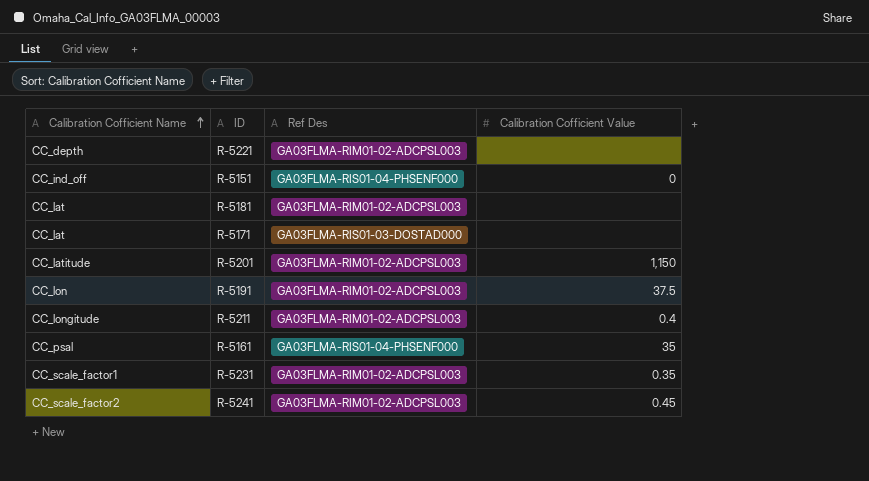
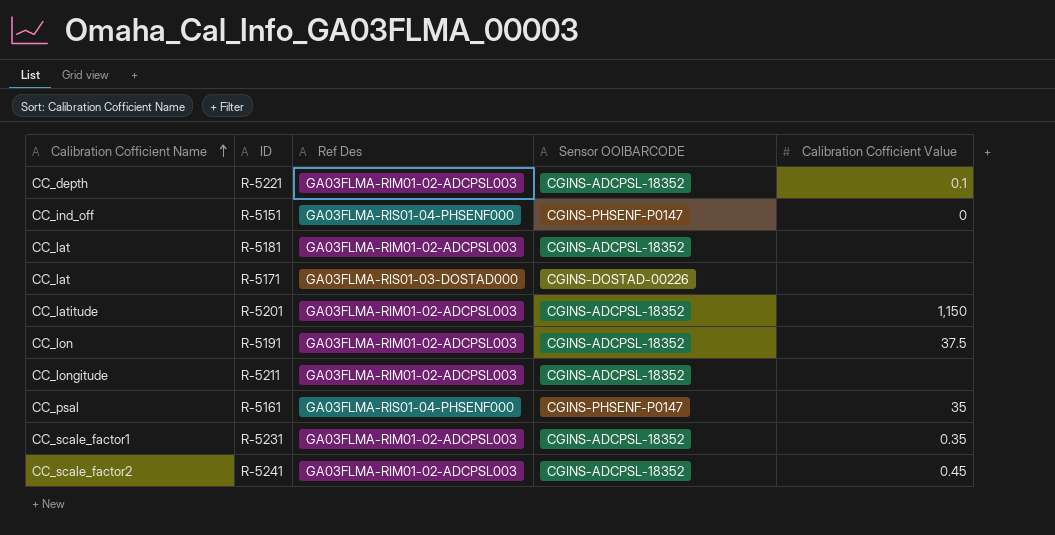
column Sensor OOIBARCODE | position: none -> 4
R-5221 | Calibration Cofficient Value: none -> 0.1
R-5211 | Calibration Cofficient Value: 0.4 -> none

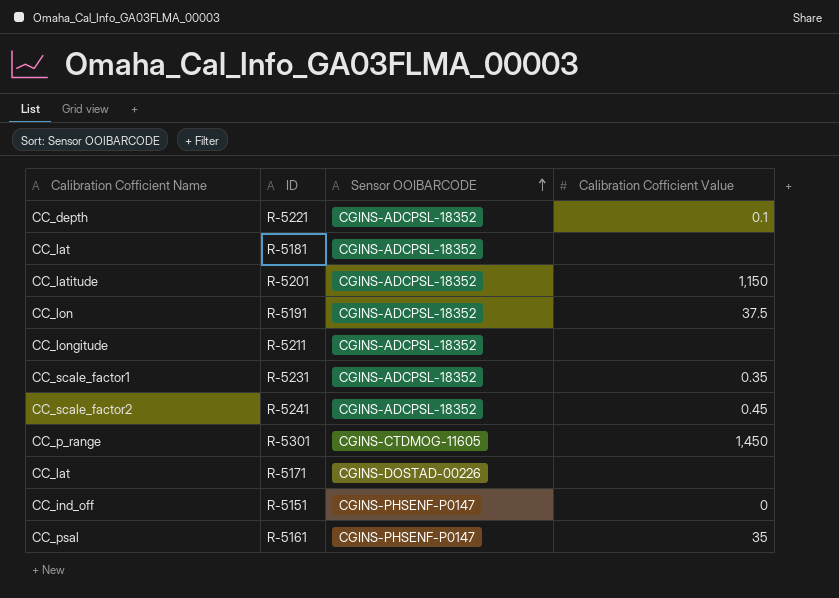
row order: Calibration Cofficient Name ascending -> Sensor OOIBARCODE ascending
column Ref Des | position: 3 -> none
row R-5301: none -> CC_p_range | CGINS-CTDMOG-11605 | 1,450

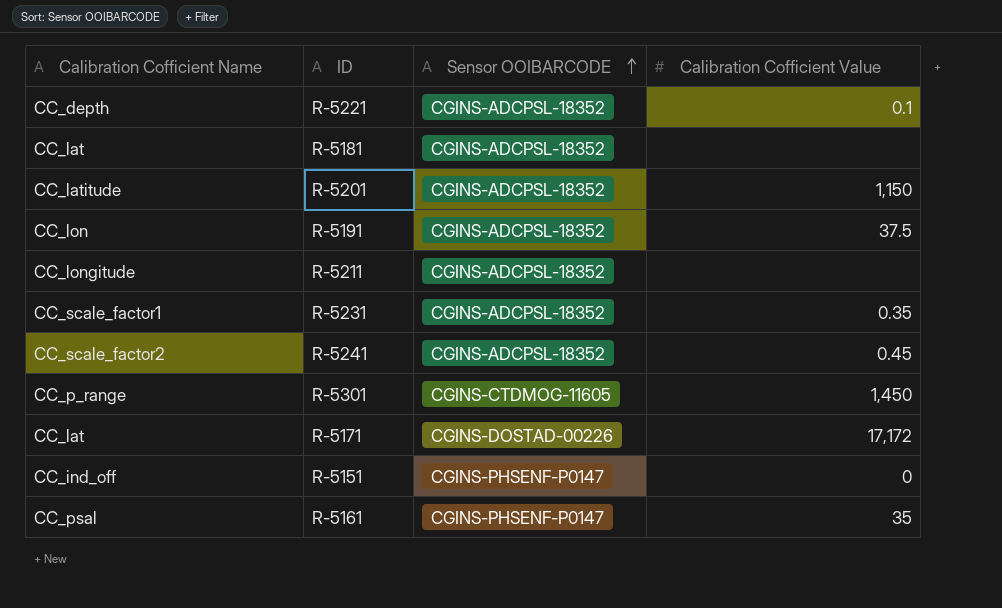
R-5171 | Calibration Cofficient Value: none -> 17,172

